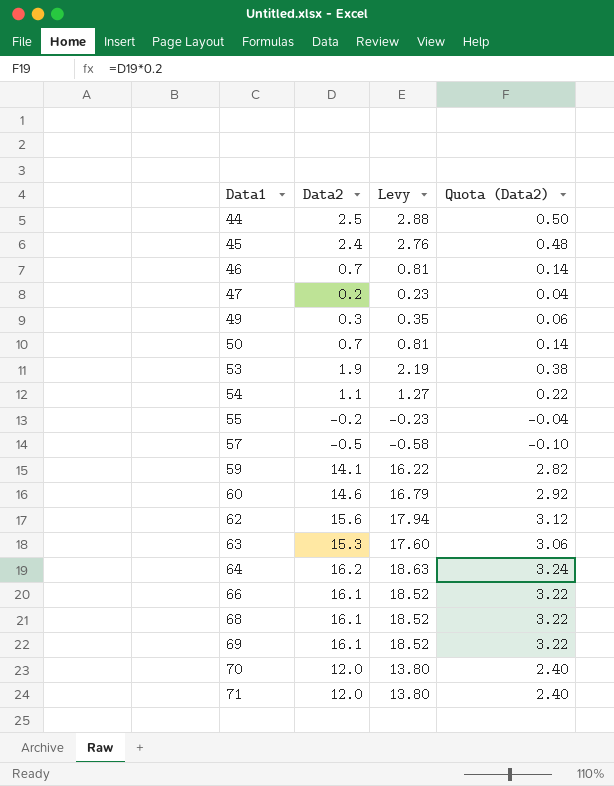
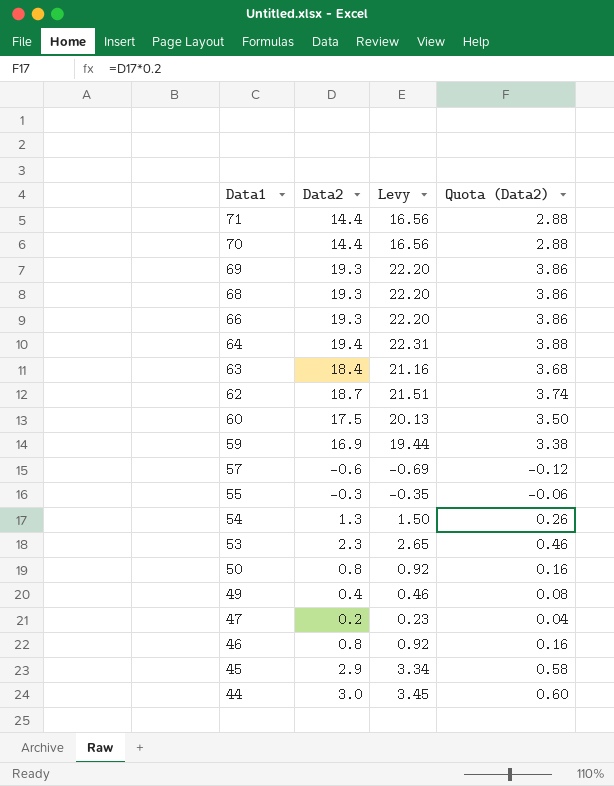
row order: Data1 ascending -> Data1 descending
71 | Data2: 12.0 -> 14.4
71 | Levy: 13.80 -> 16.56
71 | Quota (Data2): 2.40 -> 2.88
70 | Data2: 12.0 -> 14.4
70 | Levy: 13.80 -> 16.56
70 | Quota (Data2): 2.40 -> 2.88
69 | Data2: 16.1 -> 19.3
69 | Levy: 18.52 -> 22.20
69 | Quota (Data2): 3.22 -> 3.86
68 | Data2: 16.1 -> 19.3
68 | Levy: 18.52 -> 22.20
68 | Quota (Data2): 3.22 -> 3.86
66 | Data2: 16.1 -> 19.3
66 | Levy: 18.52 -> 22.20
66 | Quota (Data2): 3.22 -> 3.86
64 | Data2: 16.2 -> 19.4
64 | Levy: 18.63 -> 22.31
64 | Quota (Data2): 3.24 -> 3.88
63 | Data2: 15.3 -> 18.4
63 | Levy: 17.60 -> 21.16
63 | Quota (Data2): 3.06 -> 3.68
62 | Data2: 15.6 -> 18.7
62 | Levy: 17.94 -> 21.51
62 | Quota (Data2): 3.12 -> 3.74
60 | Data2: 14.6 -> 17.5
60 | Levy: 16.79 -> 20.13
60 | Quota (Data2): 2.92 -> 3.50
59 | Data2: 14.1 -> 16.9
59 | Levy: 16.22 -> 19.44
59 | Quota (Data2): 2.82 -> 3.38
57 | Data2: -0.5 -> -0.6
57 | Levy: -0.58 -> -0.69
57 | Quota (Data2): -0.10 -> -0.12
55 | Data2: -0.2 -> -0.3
55 | Levy: -0.23 -> -0.35
55 | Quota (Data2): -0.04 -> -0.06
54 | Data2: 1.1 -> 1.3
54 | Levy: 1.27 -> 1.50
54 | Quota (Data2): 0.22 -> 0.26
53 | Data2: 1.9 -> 2.3
53 | Levy: 2.19 -> 2.65
53 | Quota (Data2): 0.38 -> 0.46
50 | Data2: 0.7 -> 0.8
50 | Levy: 0.81 -> 0.92
50 | Quota (Data2): 0.14 -> 0.16
49 | Data2: 0.3 -> 0.4
49 | Levy: 0.35 -> 0.46
49 | Quota (Data2): 0.06 -> 0.08
46 | Data2: 0.7 -> 0.8
46 | Levy: 0.81 -> 0.92
46 | Quota (Data2): 0.14 -> 0.16
45 | Data2: 2.4 -> 2.9
45 | Levy: 2.76 -> 3.34
45 | Quota (Data2): 0.48 -> 0.58
44 | Data2: 2.5 -> 3.0
44 | Levy: 2.88 -> 3.45
44 | Quota (Data2): 0.50 -> 0.60

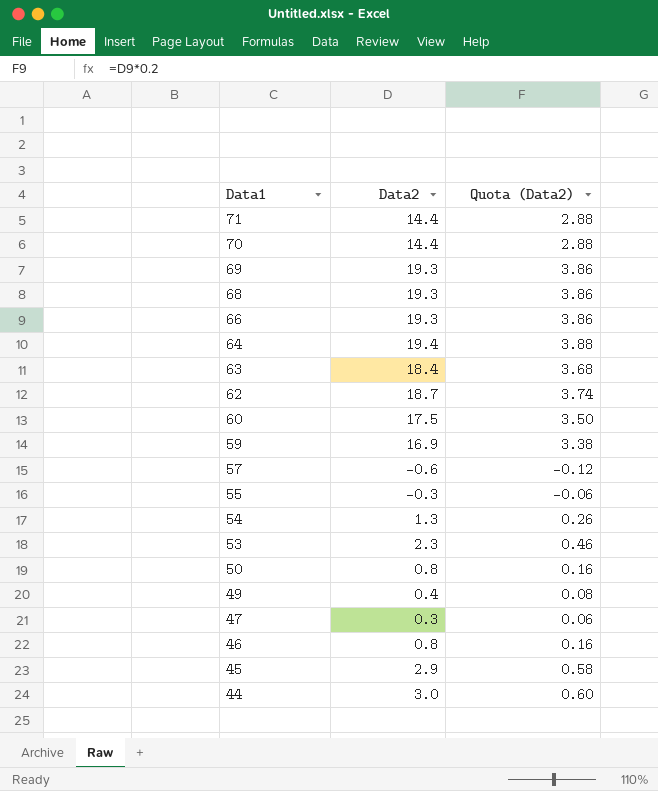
column Levy | formula: [Data2] * 1.15 -> none
47 | Data2: 0.2 -> 0.3
47 | Quota (Data2): 0.04 -> 0.06

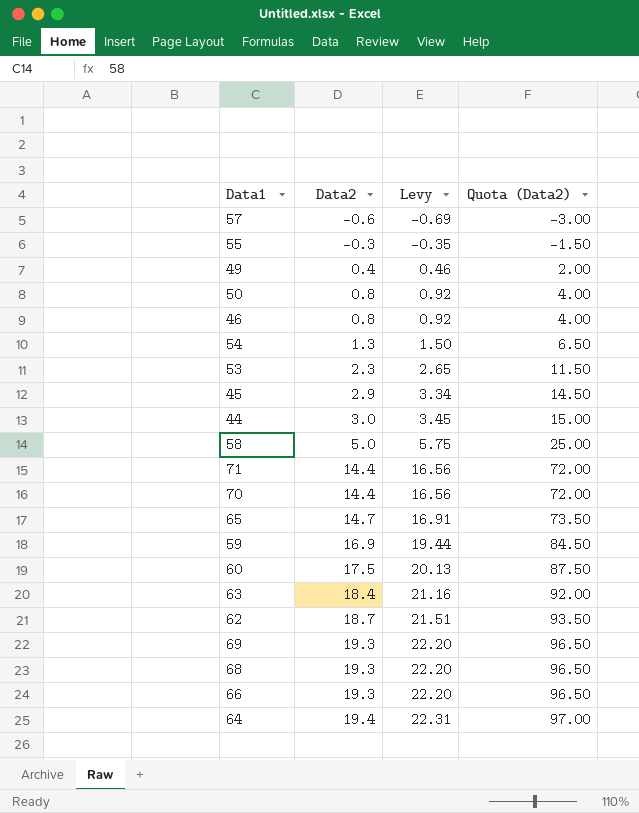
row order: Data1 descending -> Data2 ascending
column Levy | formula: none -> [Data2] * 1.15
column Quota (Data2) | formula: [Data2] * 0.2 -> [Data2] * 5
row 47: 0.3 | 0.06 -> none
row 58: none -> 5.0 | 5.75 | 25.00
row 65: none -> 14.7 | 16.91 | 73.50

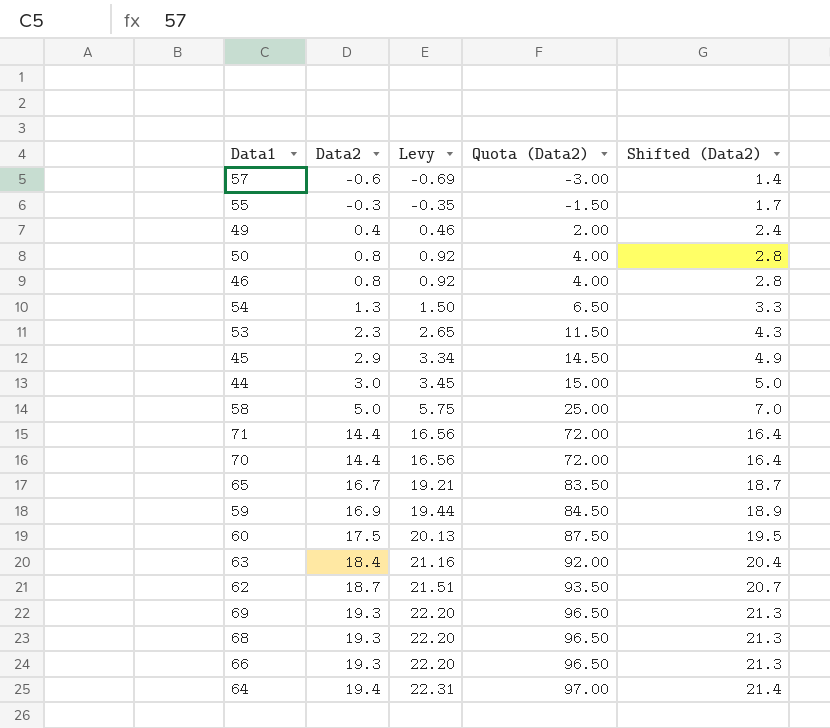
column Shifted (Data2) | formula: none -> [Data2] + 2
65 | Data2: 14.7 -> 16.7
65 | Levy: 16.91 -> 19.21
65 | Quota (Data2): 73.50 -> 83.50

